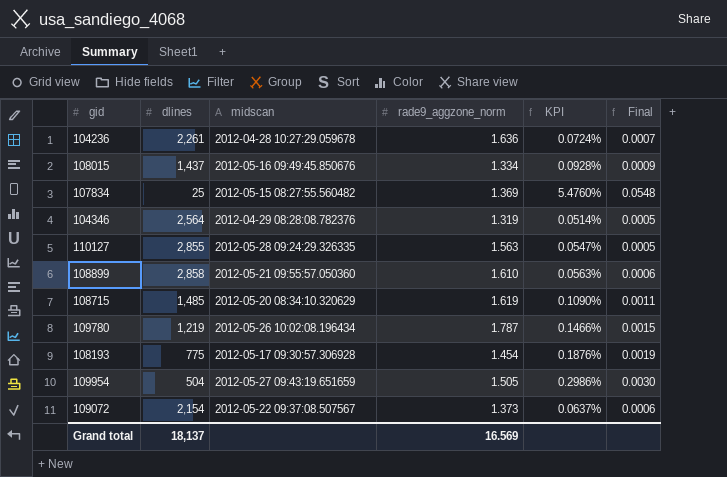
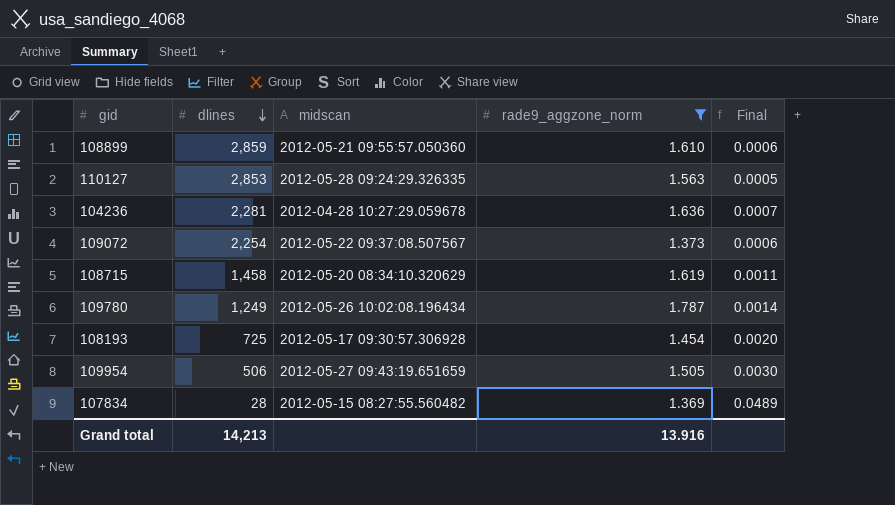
filter: none -> rade9_aggzone_norm >= 1.369
row order: none -> dlines descending
column KPI | formula: [rade9_aggzone_norm] / [dlines] -> none
108899 | dlines: 2,858 -> 2,859
110127 | dlines: 2,855 -> 2,853
104236 | dlines: 2,261 -> 2,281
109072 | dlines: 2,154 -> 2,254
108715 | dlines: 1,485 -> 1,458
109780 | dlines: 1,219 -> 1,249
109780 | Final: 0.0015 -> 0.0014
108193 | dlines: 775 -> 725
108193 | Final: 0.0019 -> 0.0020
109954 | dlines: 504 -> 506
107834 | dlines: 25 -> 28
107834 | Final: 0.0548 -> 0.0489
Grand total | dlines: 18,137 -> 14,213
Grand total | rade9_aggzone_norm: 16.569 -> 13.916

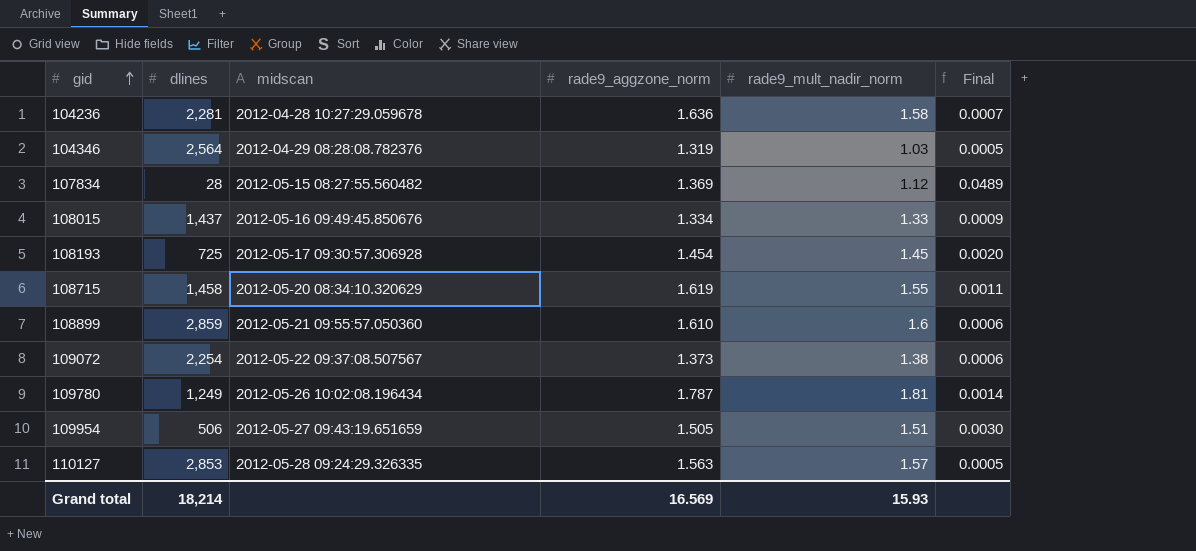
filter: rade9_aggzone_norm >= 1.369 -> none
row order: dlines descending -> gid ascending
column rade9_mult_nadir_norm | position: none -> 5
Grand total | dlines: 14,213 -> 18,214
Grand total | rade9_aggzone_norm: 13.916 -> 16.569

